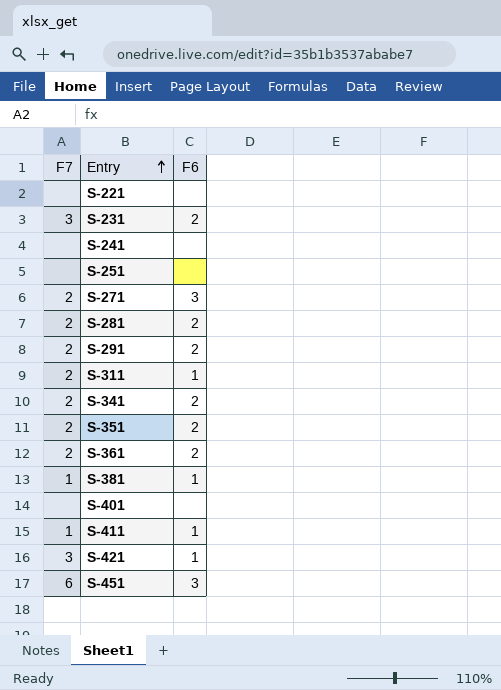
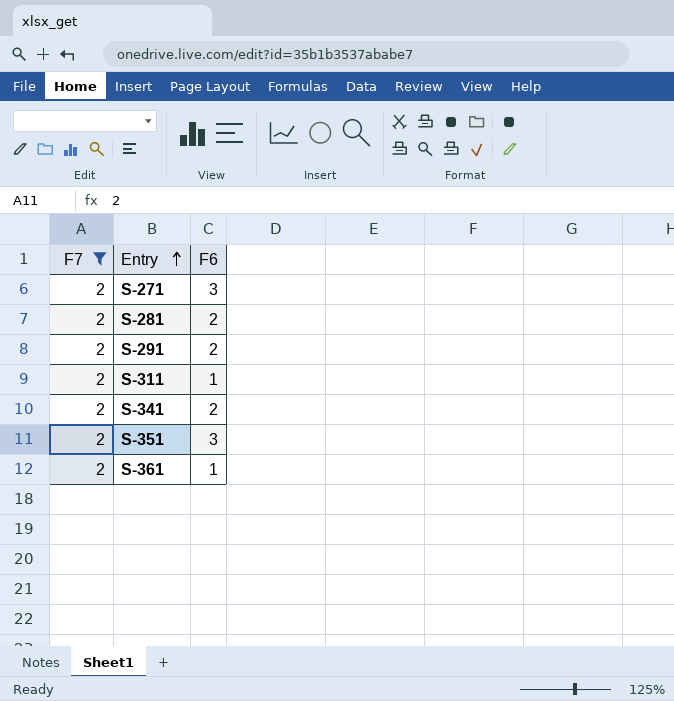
filter: none -> F7 = 2
S-351 | F6: 2 -> 3
S-361 | F6: 2 -> 1

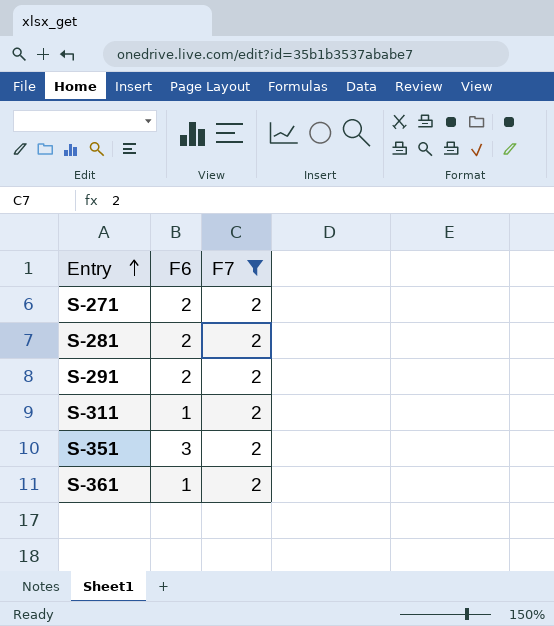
column F7 | position: 1 -> 3
row S-341: 2 | 2 -> none
S-271 | F6: 3 -> 2

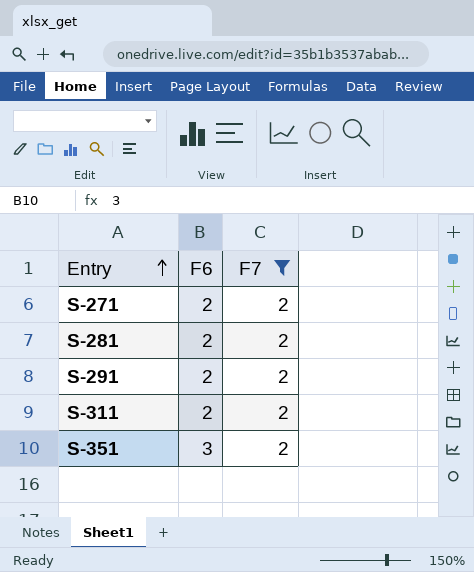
row S-361: 1 | 2 -> none
S-311 | F6: 1 -> 2

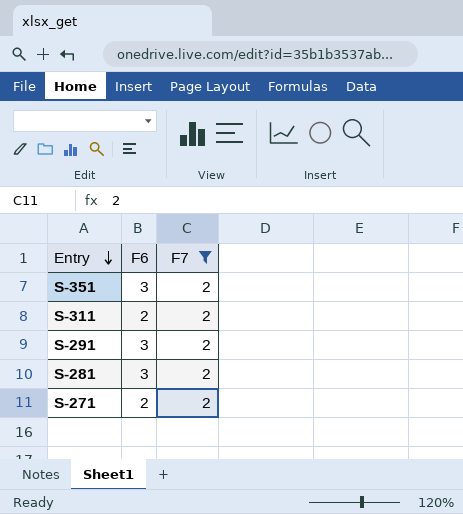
row order: Entry ascending -> Entry descending
S-291 | F6: 2 -> 3
S-281 | F6: 2 -> 3

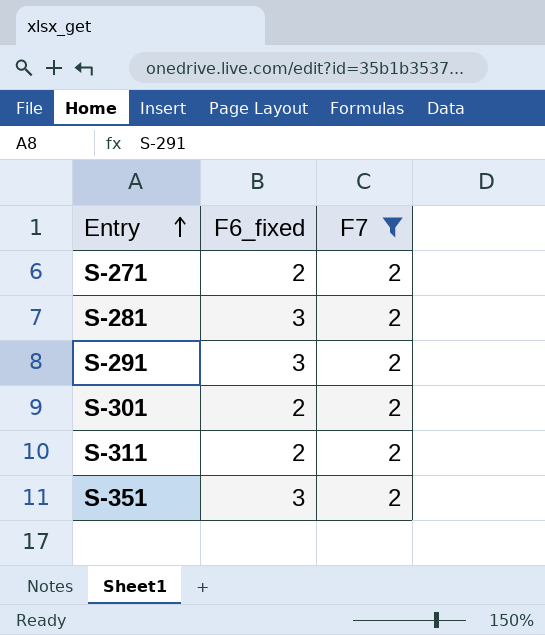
row order: Entry descending -> Entry ascending
column name: F6 -> F6_fixed
row S-301: none -> 2 | 2

